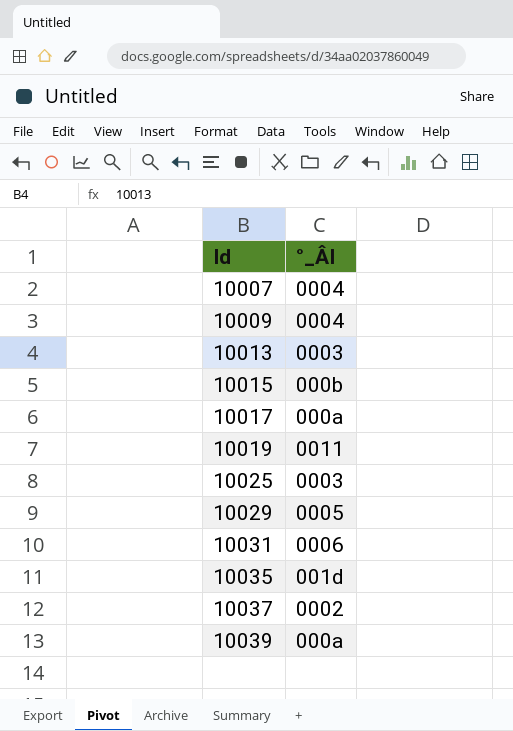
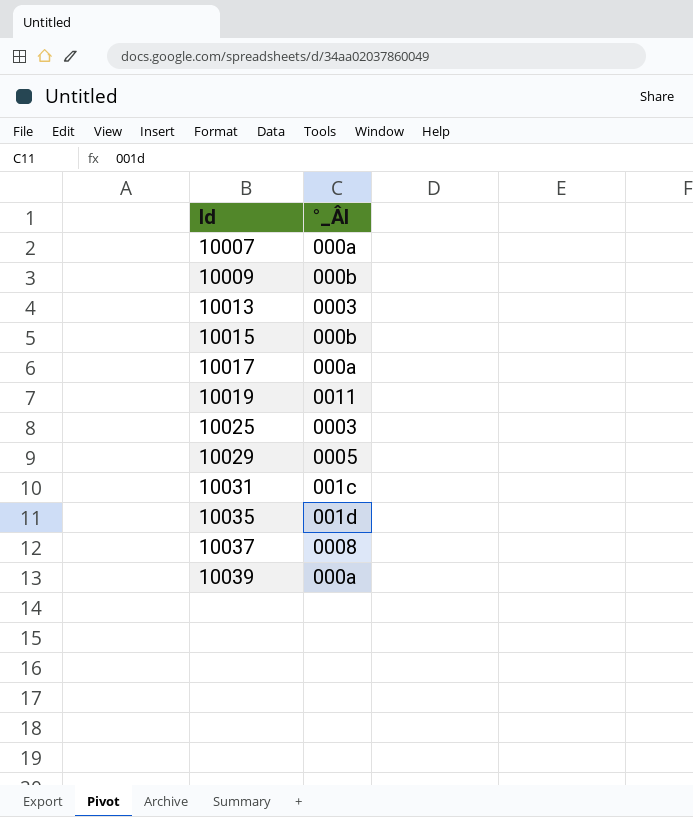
10007 | °_ÂI: 0004 -> 000a
10009 | °_ÂI: 0004 -> 000b
10031 | °_ÂI: 0006 -> 001c
10037 | °_ÂI: 0002 -> 0008

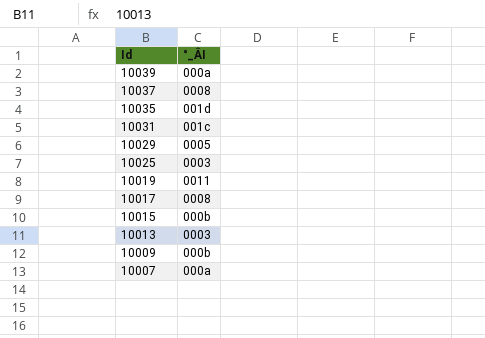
row order: Id ascending -> Id descending
10017 | °_ÂI: 000a -> 0008

